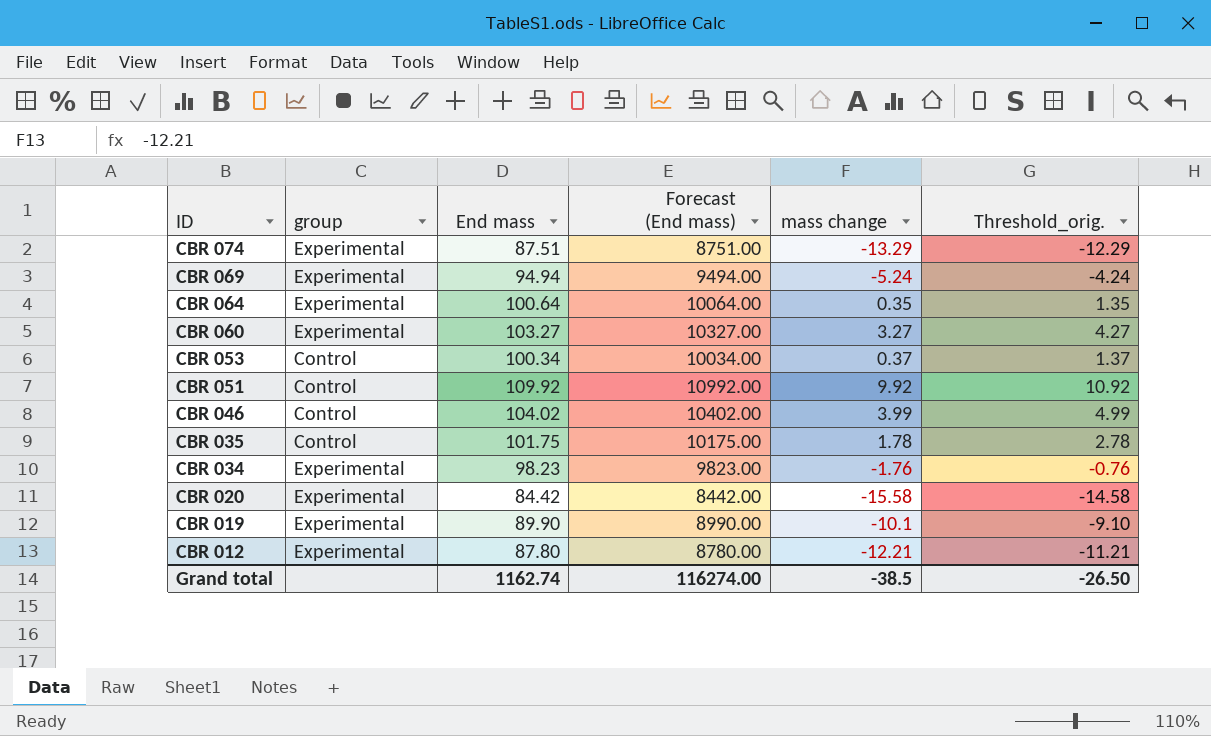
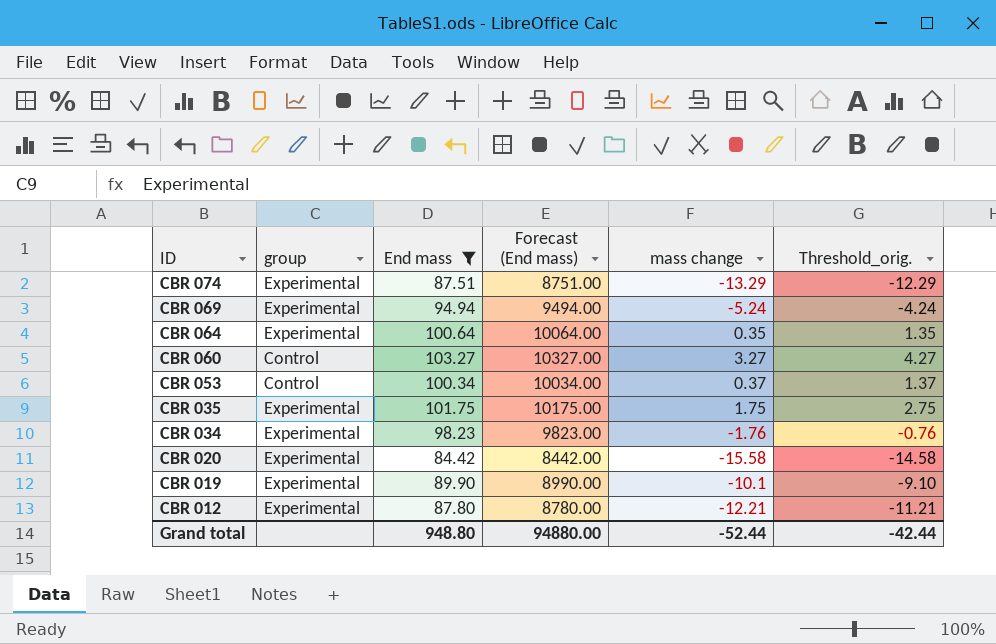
filter: none -> End mass <= 103.27
CBR 060 | group: Experimental -> Control
CBR 035 | group: Control -> Experimental
CBR 035 | mass change: 1.78 -> 1.75
CBR 035 | Threshold_orig.: 2.78 -> 2.75
Grand total | End mass: 1162.74 -> 948.80
Grand total | Forecast (End mass): 116274.00 -> 94880.00
Grand total | mass change: -38.5 -> -52.44
Grand total | Threshold_orig.: -26.50 -> -42.44

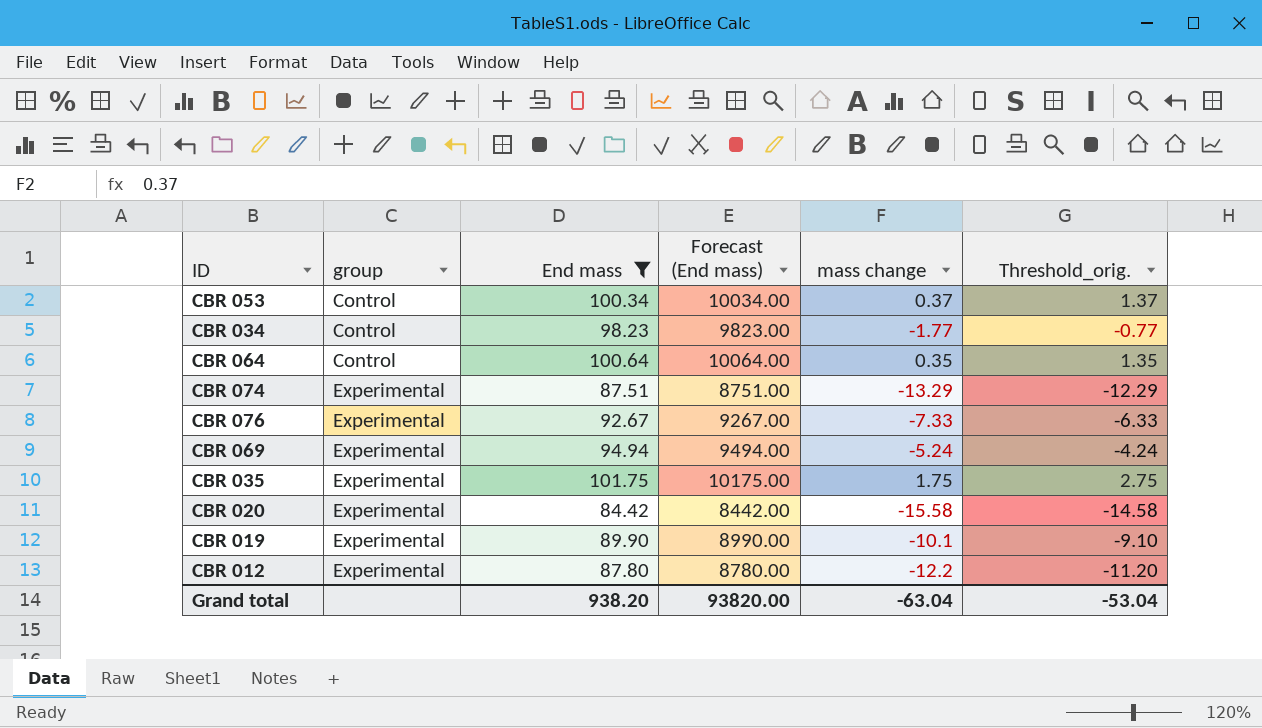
row order: ID descending -> group ascending
row CBR 060: Control | 103.27 | 10327.00 | 3.27 | 4.27 -> none
CBR 034 | group: Experimental -> Control
CBR 034 | mass change: -1.76 -> -1.77
CBR 034 | Threshold_orig.: -0.76 -> -0.77
CBR 064 | group: Experimental -> Control
row CBR 076: none -> Experimental | 92.67 | 9267.00 | -7.33 | -6.33
CBR 012 | mass change: -12.21 -> -12.2
CBR 012 | Threshold_orig.: -11.21 -> -11.20
Grand total | End mass: 948.80 -> 938.20
Grand total | Forecast (End mass): 94880.00 -> 93820.00
Grand total | mass change: -52.44 -> -63.04
Grand total | Threshold_orig.: -42.44 -> -53.04

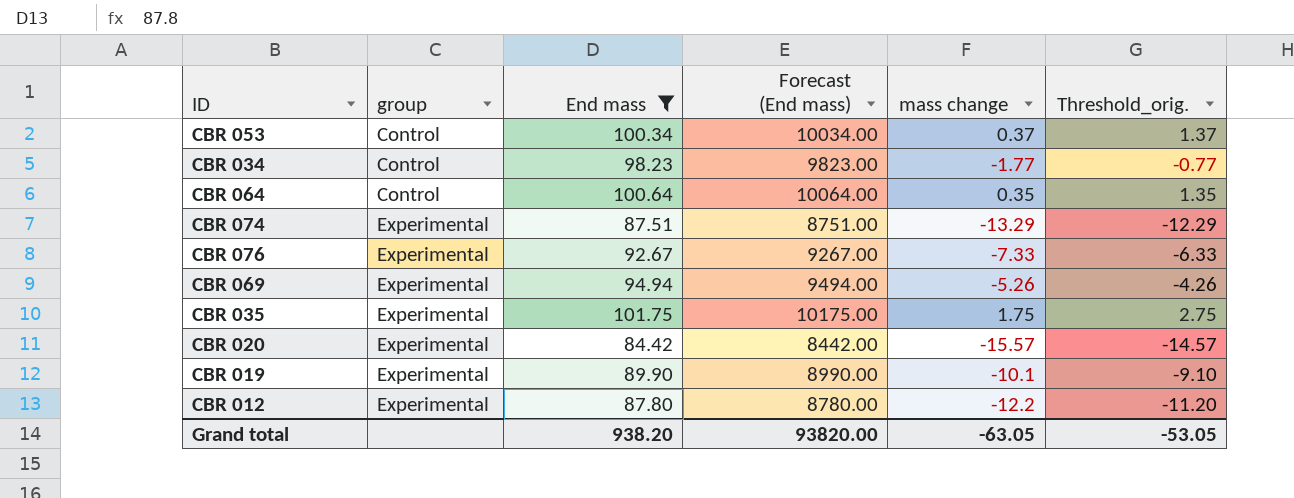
CBR 069 | mass change: -5.24 -> -5.26
CBR 069 | Threshold_orig.: -4.24 -> -4.26
CBR 020 | mass change: -15.58 -> -15.57
CBR 020 | Threshold_orig.: -14.58 -> -14.57
Grand total | mass change: -63.04 -> -63.05
Grand total | Threshold_orig.: -53.04 -> -53.05

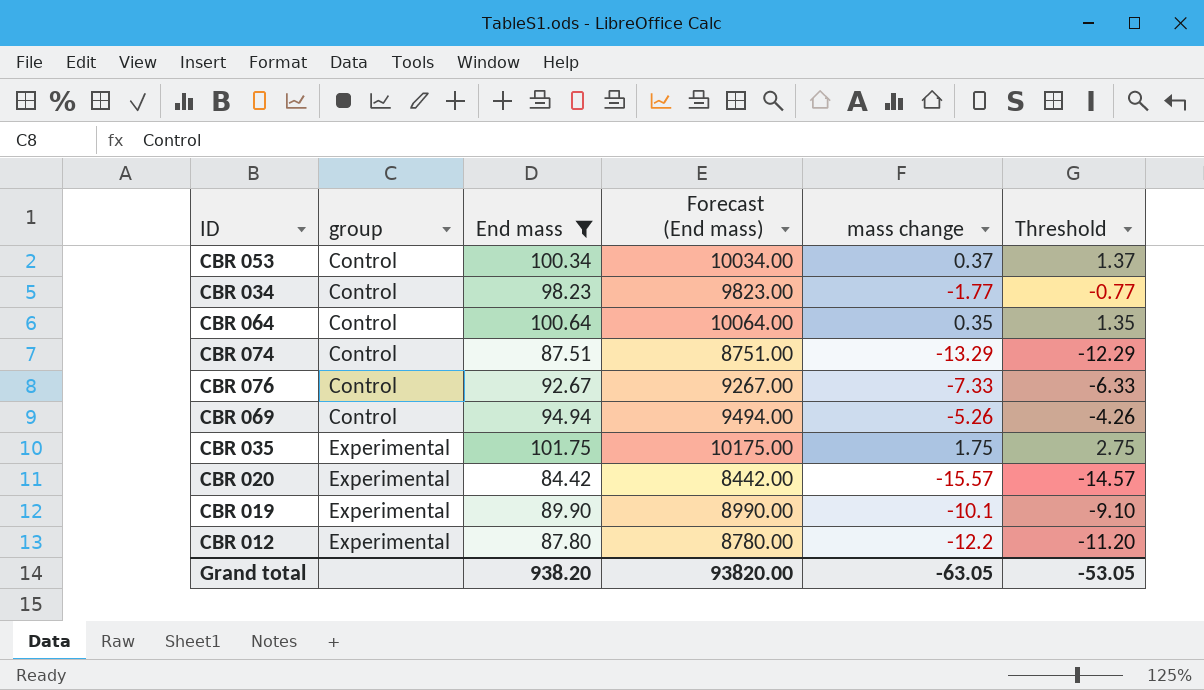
column name: Threshold_orig. -> Threshold
CBR 074 | group: Experimental -> Control
CBR 076 | group: Experimental -> Control
CBR 069 | group: Experimental -> Control

